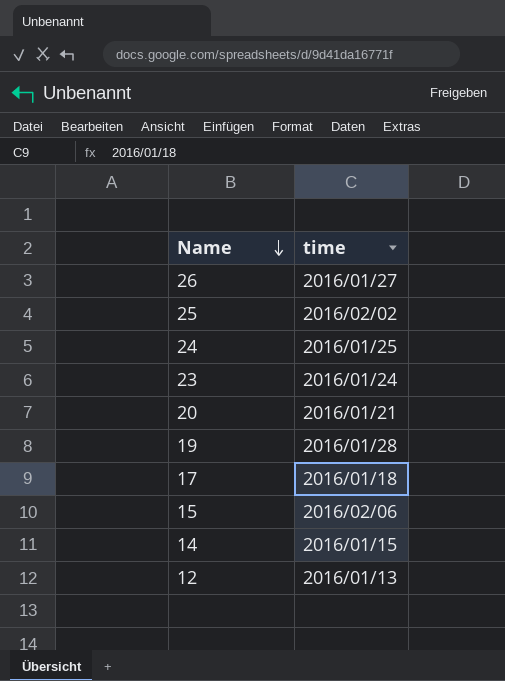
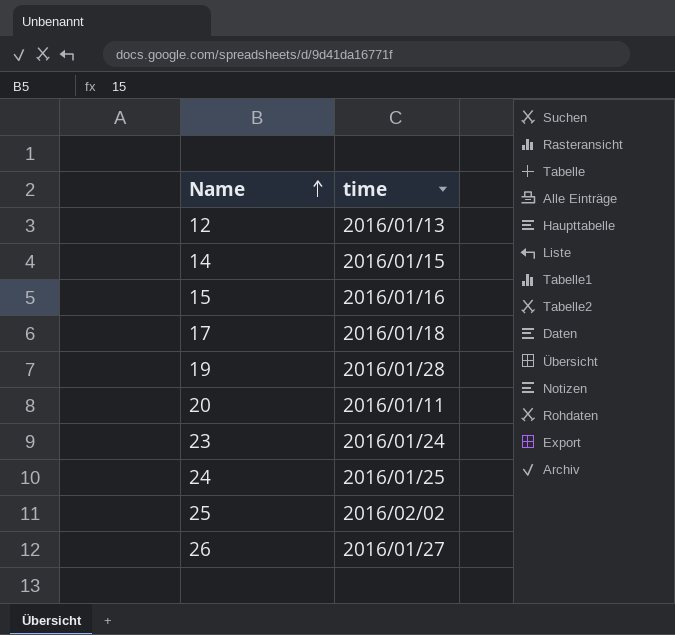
row order: Name descending -> Name ascending
15 | time: 2016/02/06 -> 2016/01/16
20 | time: 2016/01/21 -> 2016/01/11

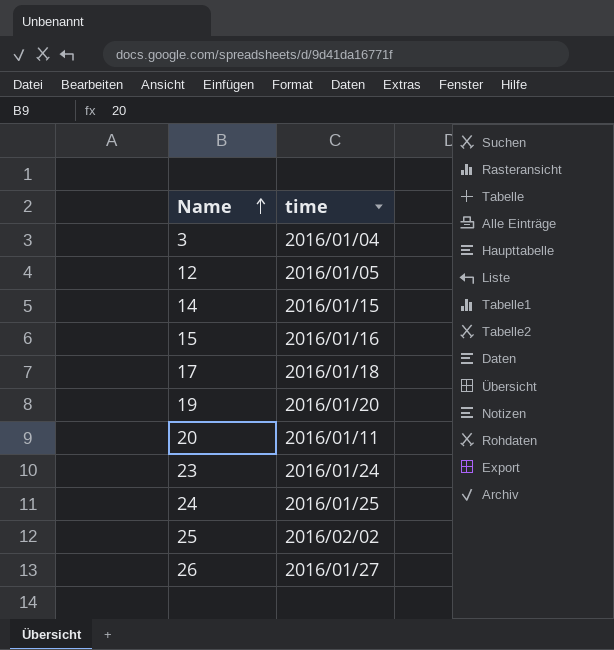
row 3: none -> 2016/01/04
12 | time: 2016/01/13 -> 2016/01/05
19 | time: 2016/01/28 -> 2016/01/20

